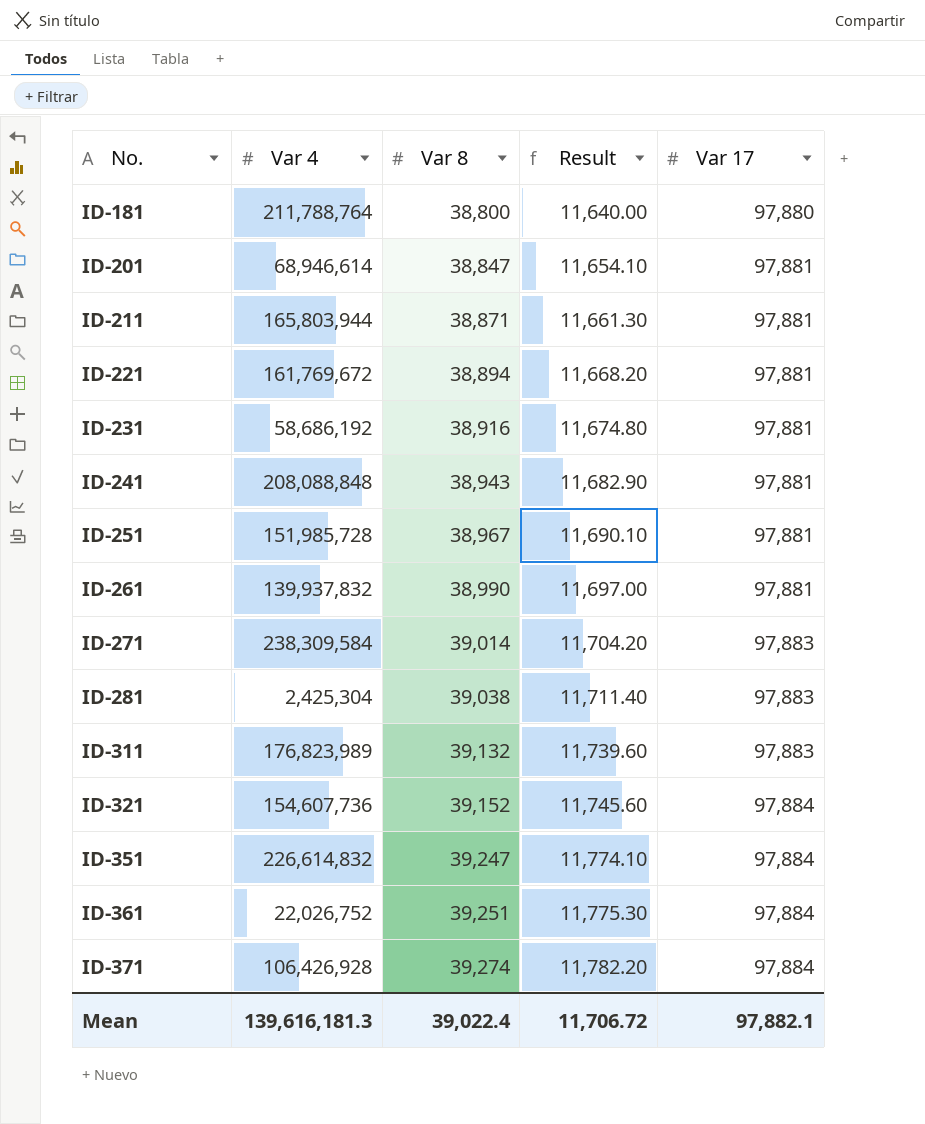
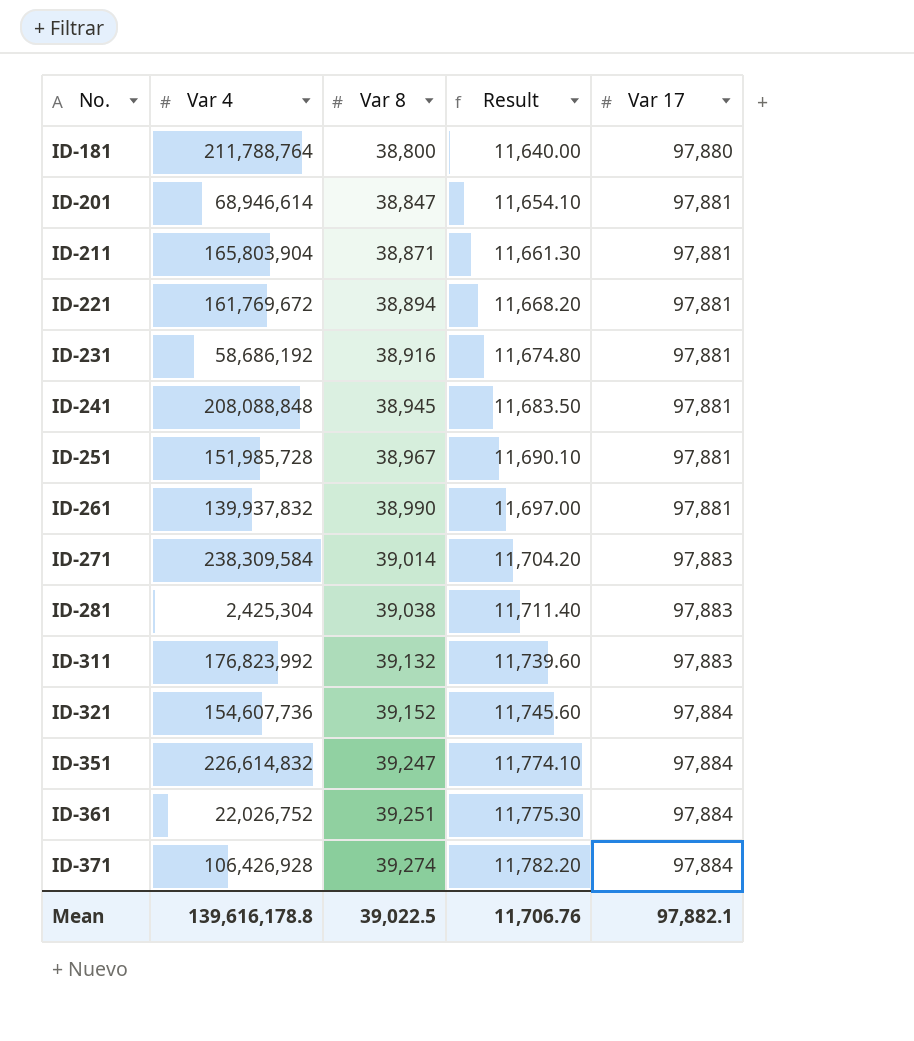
ID-211 | Var 4: 165,803,944 -> 165,803,904
ID-241 | Var 8: 38,943 -> 38,945
ID-241 | Result: 11,682.90 -> 11,683.50
ID-311 | Var 4: 176,823,989 -> 176,823,992
Mean | Var 4: 139,616,181.3 -> 139,616,178.8
Mean | Var 8: 39,022.4 -> 39,022.5
Mean | Result: 11,706.72 -> 11,706.76

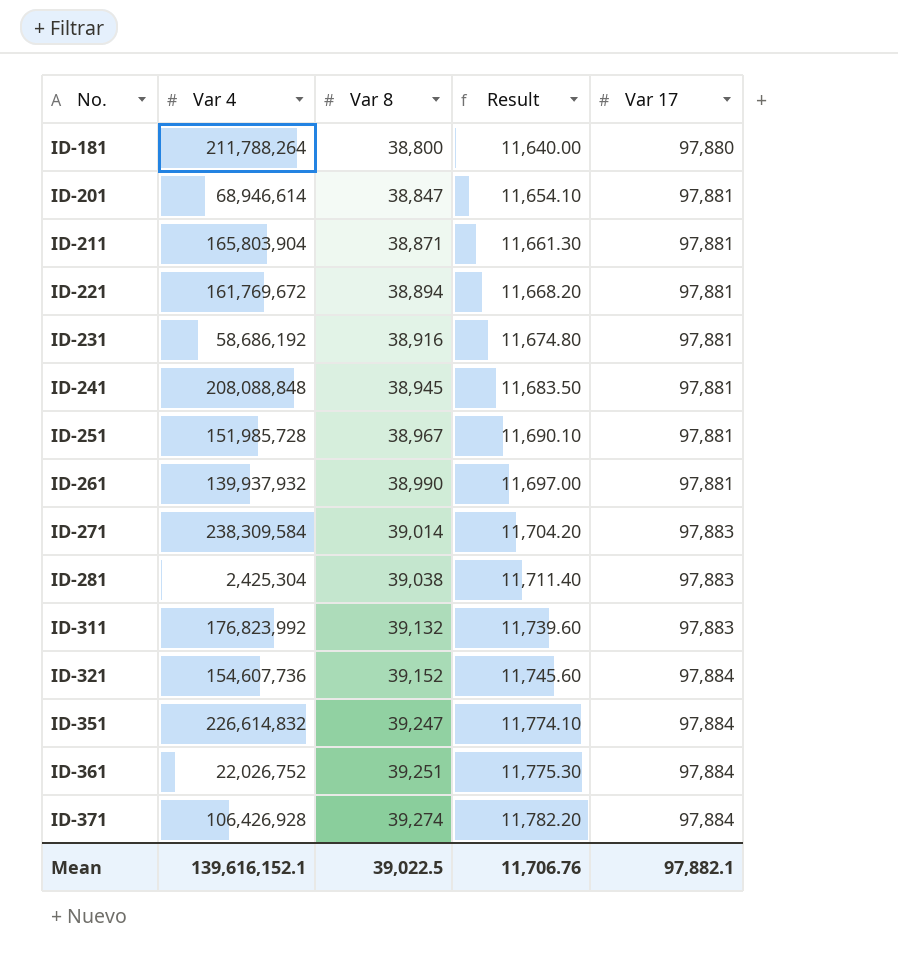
ID-181 | Var 4: 211,788,764 -> 211,788,264
ID-261 | Var 4: 139,937,832 -> 139,937,932
Mean | Var 4: 139,616,178.8 -> 139,616,152.1

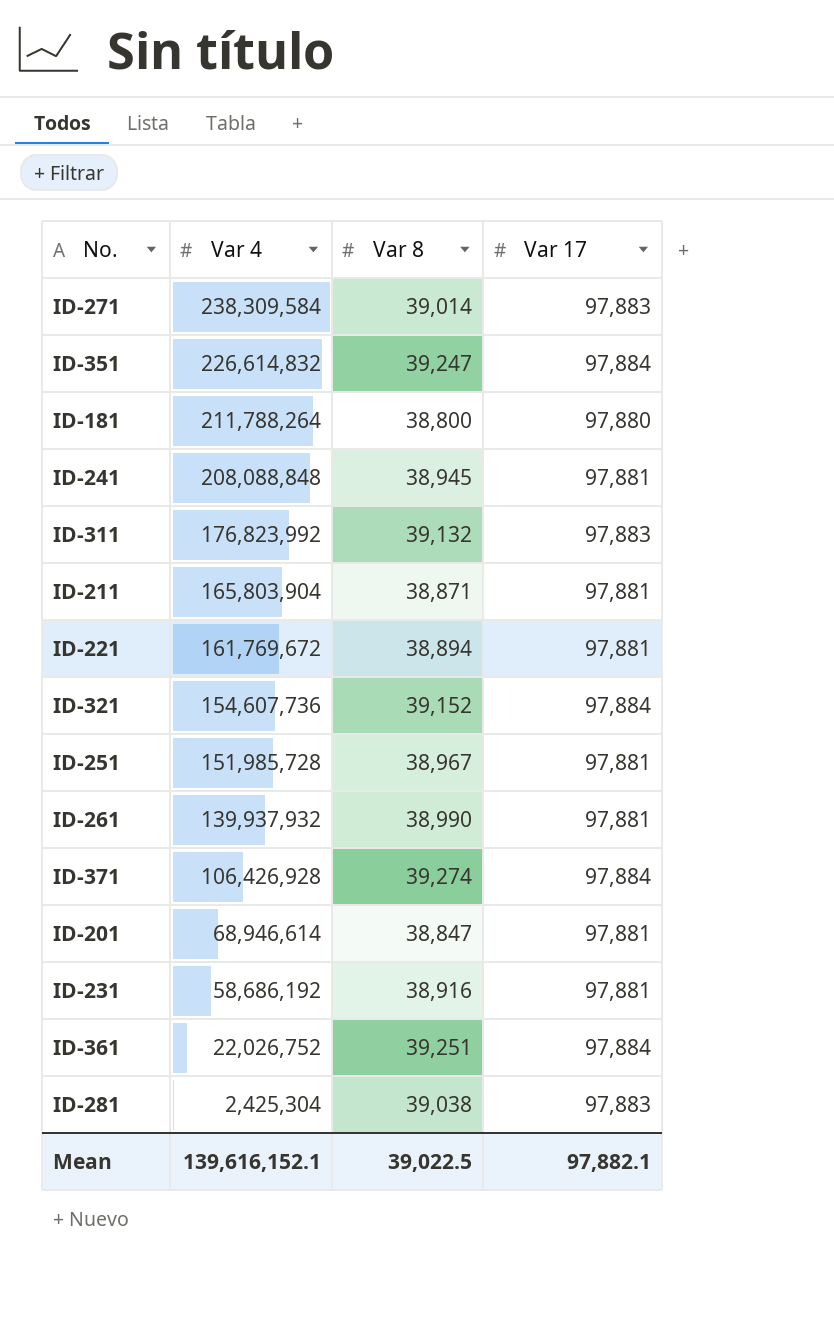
row order: No. ascending -> Var 4 descending
column Result | formula: [Var 8] * 0.3 -> none

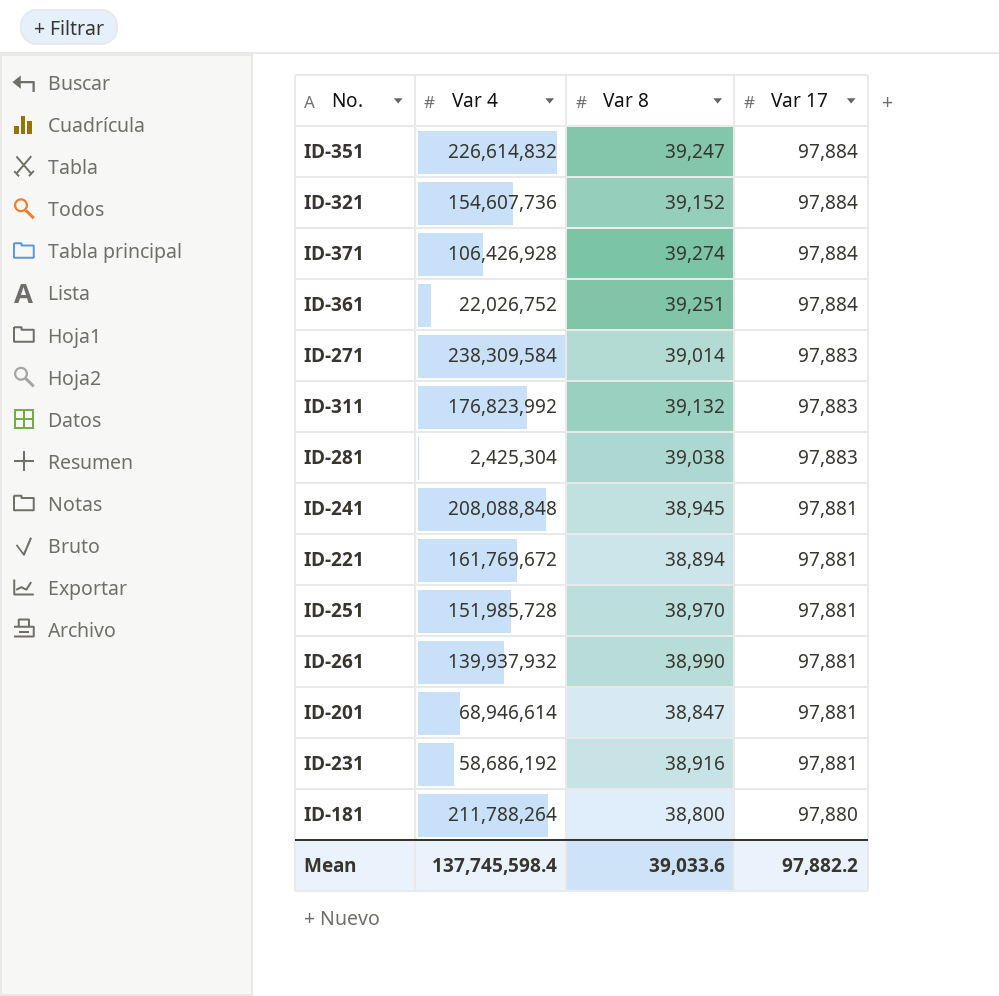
row order: Var 4 descending -> Var 17 descending
row ID-211: 165,803,904 | 38,871 | 97,881 -> none
ID-251 | Var 8: 38,967 -> 38,970
Mean | Var 4: 139,616,152.1 -> 137,745,598.4
Mean | Var 8: 39,022.5 -> 39,033.6
Mean | Var 17: 97,882.1 -> 97,882.2

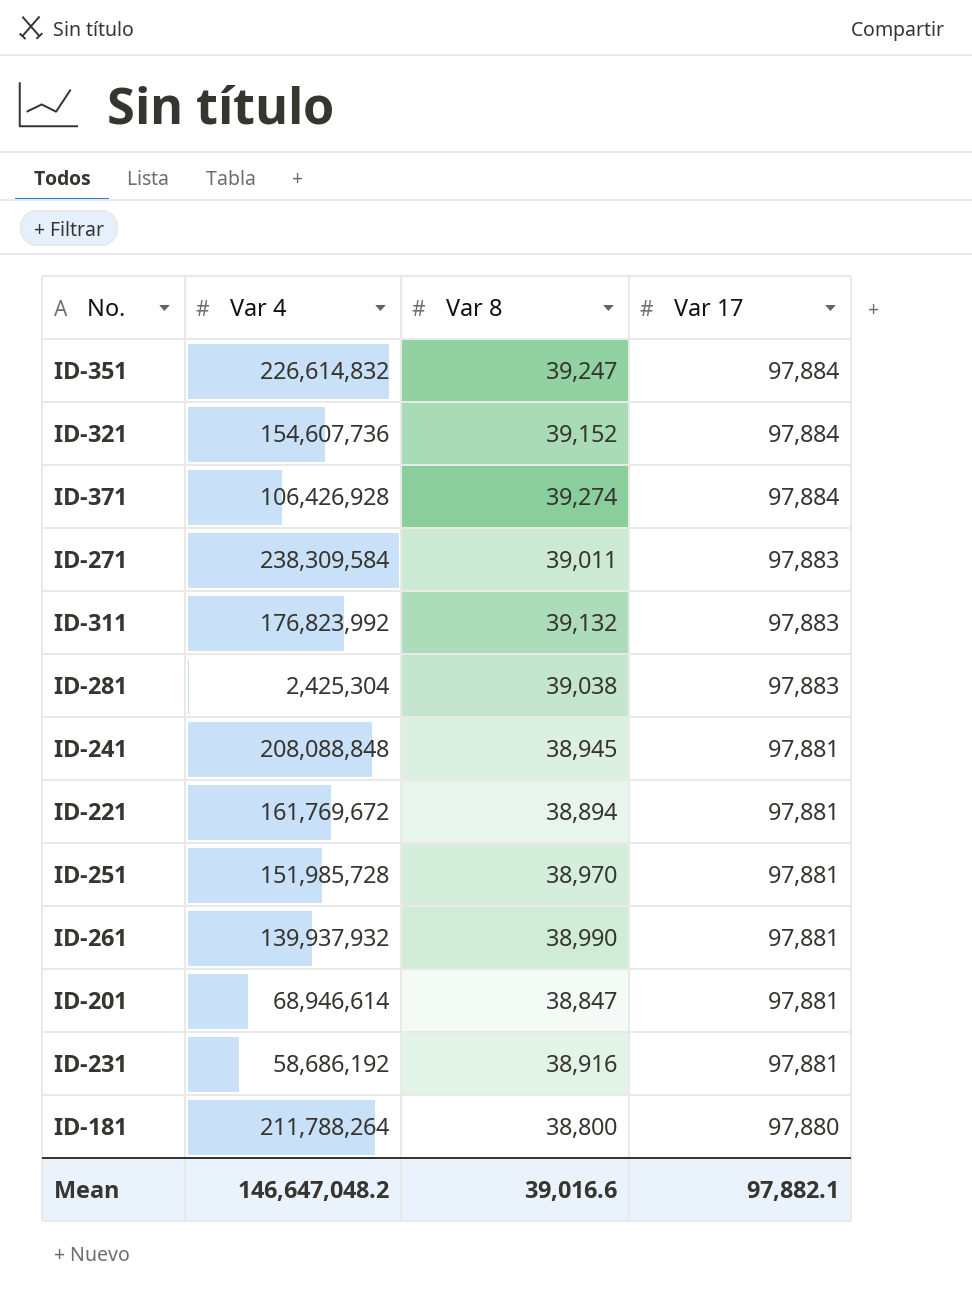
row ID-361: 22,026,752 | 39,251 | 97,884 -> none
ID-271 | Var 8: 39,014 -> 39,011
Mean | Var 4: 137,745,598.4 -> 146,647,048.2
Mean | Var 8: 39,033.6 -> 39,016.6
Mean | Var 17: 97,882.2 -> 97,882.1

